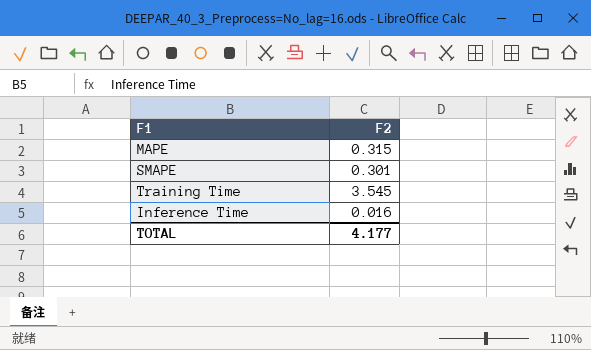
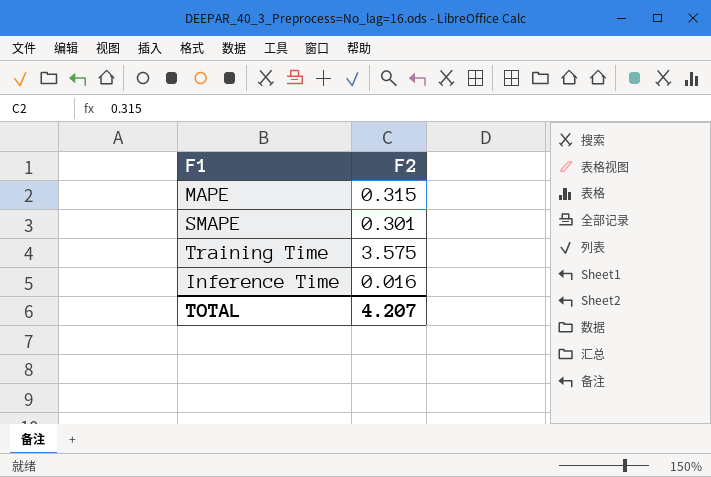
Training Time | F2: 3.545 -> 3.575
TOTAL | F2: 4.177 -> 4.207

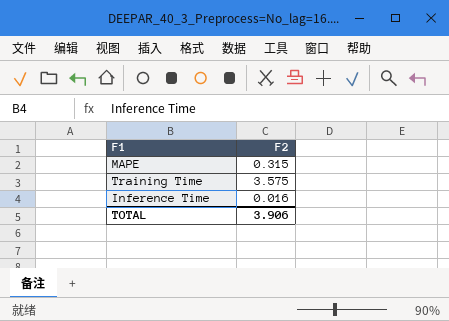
row SMAPE: 0.301 -> none
TOTAL | F2: 4.207 -> 3.906

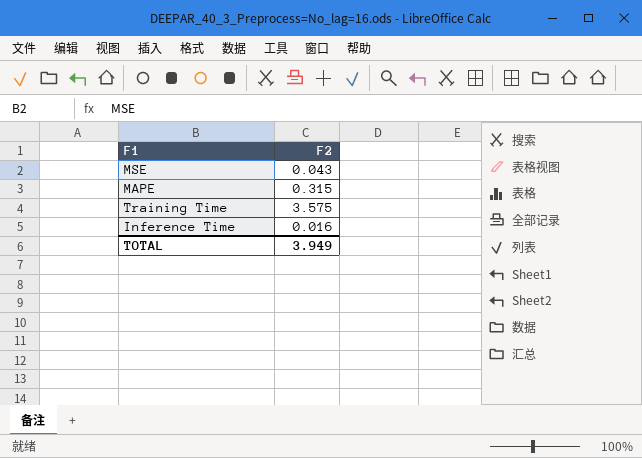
row MSE: none -> 0.043
TOTAL | F2: 3.906 -> 3.949

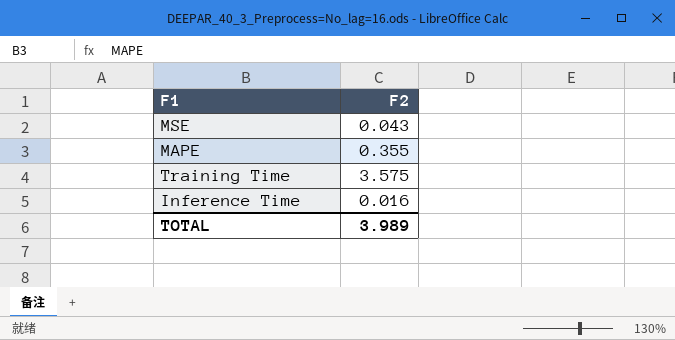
MAPE | F2: 0.315 -> 0.355
TOTAL | F2: 3.949 -> 3.989

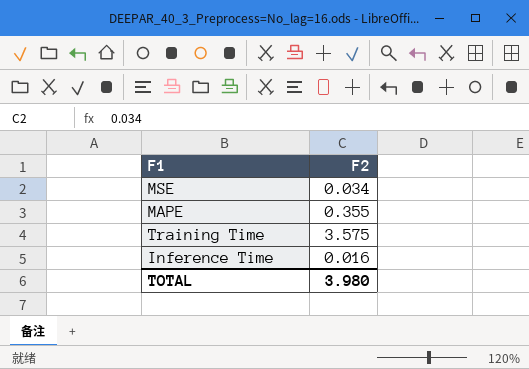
MSE | F2: 0.043 -> 0.034
TOTAL | F2: 3.989 -> 3.980

